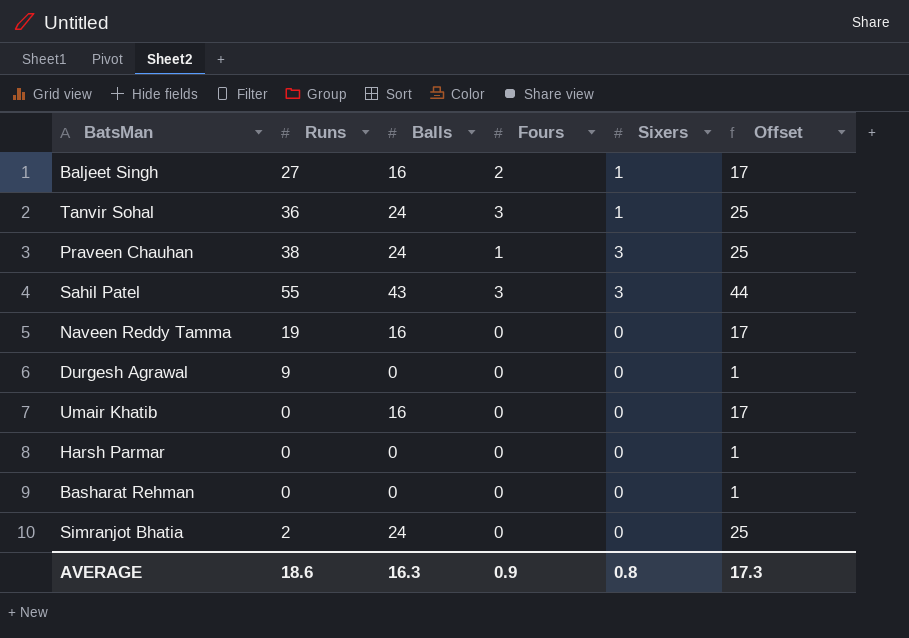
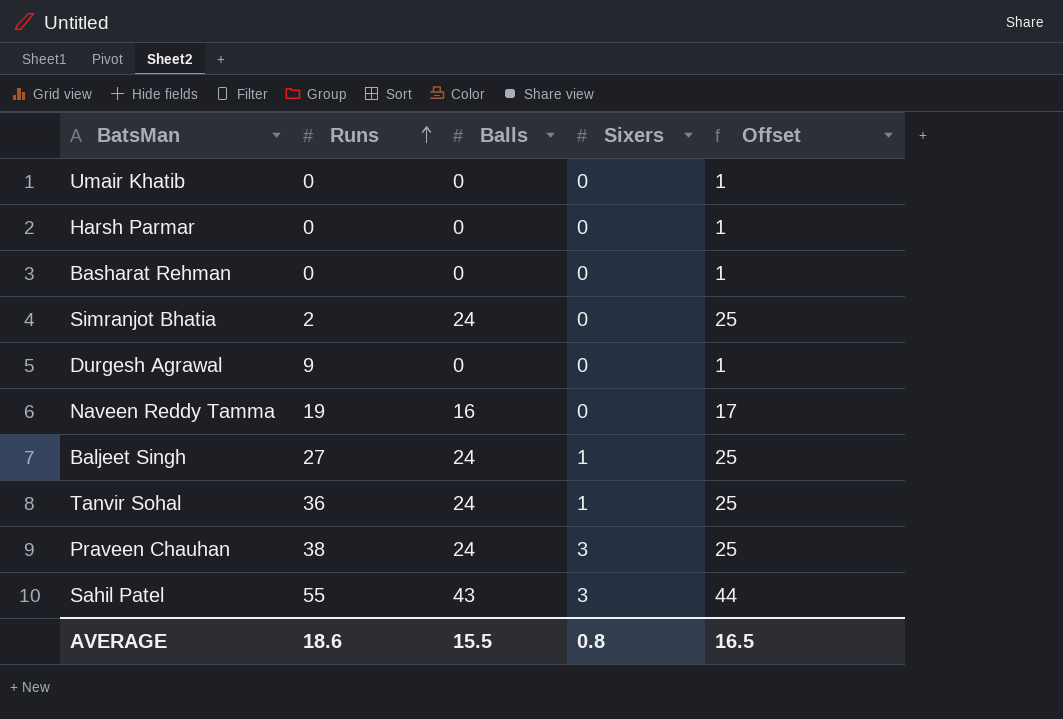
row order: none -> Runs ascending
column Fours | position: 4 -> none
Umair Khatib | Balls: 16 -> 0
Umair Khatib | Offset: 17 -> 1
Baljeet Singh | Balls: 16 -> 24
Baljeet Singh | Offset: 17 -> 25
AVERAGE | Balls: 16.3 -> 15.5
AVERAGE | Offset: 17.3 -> 16.5

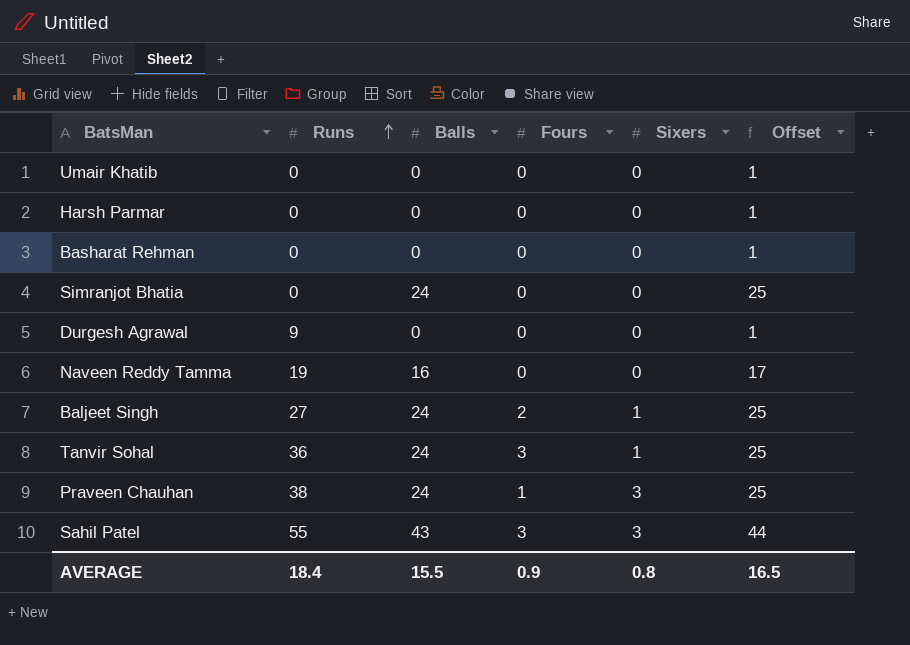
column Fours | position: none -> 4
Simranjot Bhatia | Runs: 2 -> 0
AVERAGE | Runs: 18.6 -> 18.4

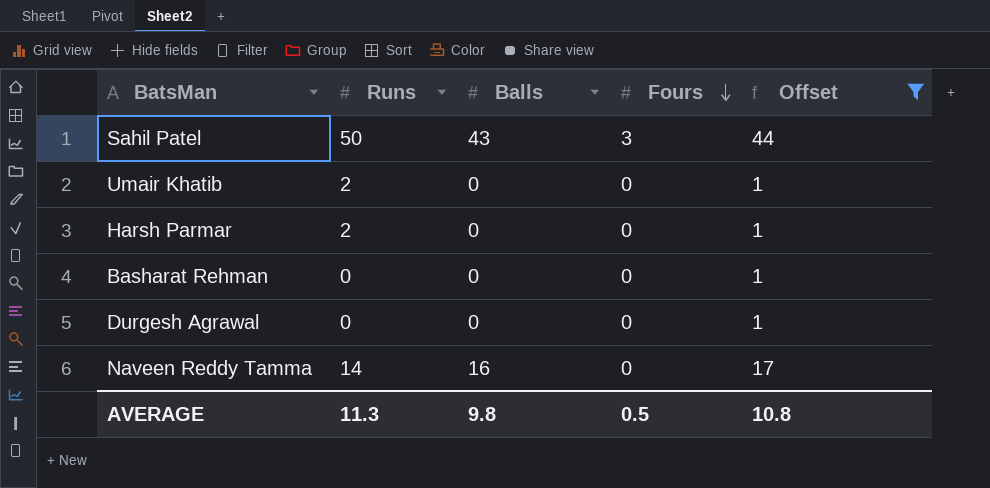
filter: none -> Offset != 25
row order: Runs ascending -> Fours descending
column Sixers | position: 5 -> none
Sahil Patel | Runs: 55 -> 50
Umair Khatib | Runs: 0 -> 2
Harsh Parmar | Runs: 0 -> 2
Durgesh Agrawal | Runs: 9 -> 0
Naveen Reddy Tamma | Runs: 19 -> 14
AVERAGE | Runs: 18.4 -> 11.3
AVERAGE | Balls: 15.5 -> 9.8
AVERAGE | Fours: 0.9 -> 0.5
AVERAGE | Offset: 16.5 -> 10.8

